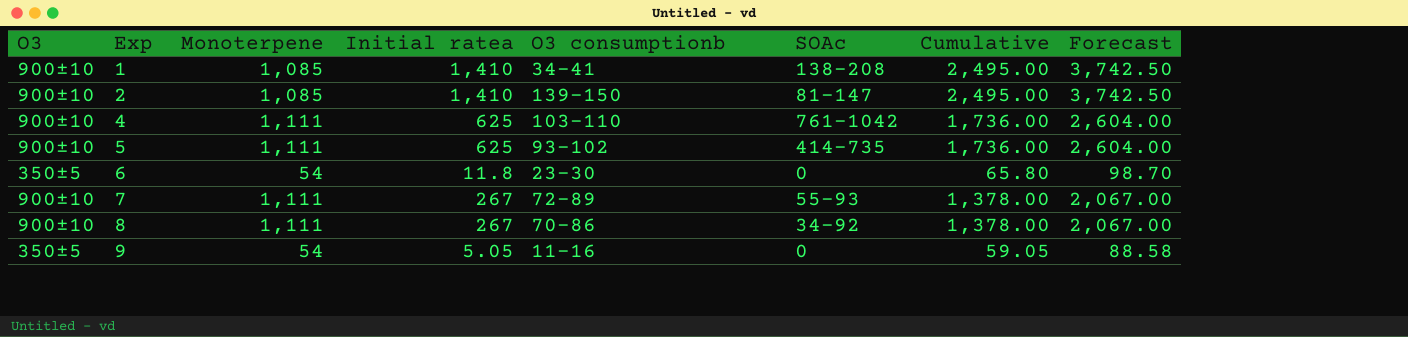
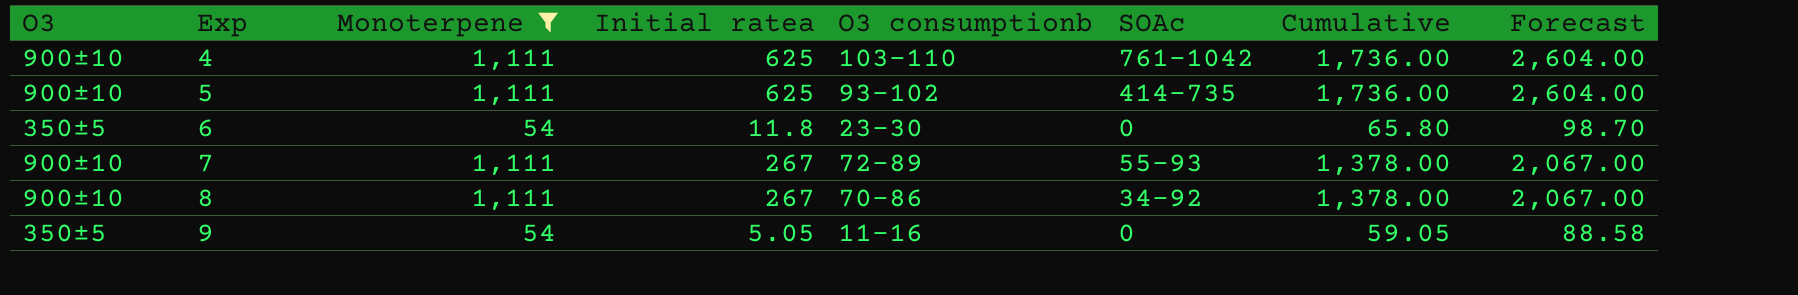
filter: none -> Monoterpene != 1,085

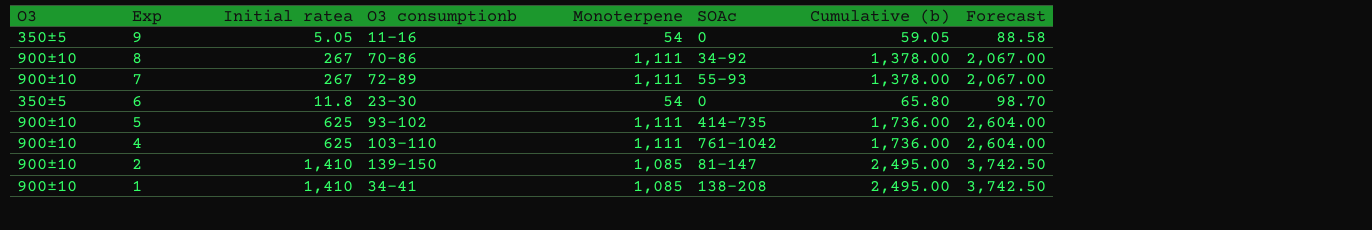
filter: Monoterpene != 1,085 -> none
row order: Exp ascending -> Exp descending
column Monoterpene | position: 3 -> 5
column name: Cumulative -> Cumulative (b)

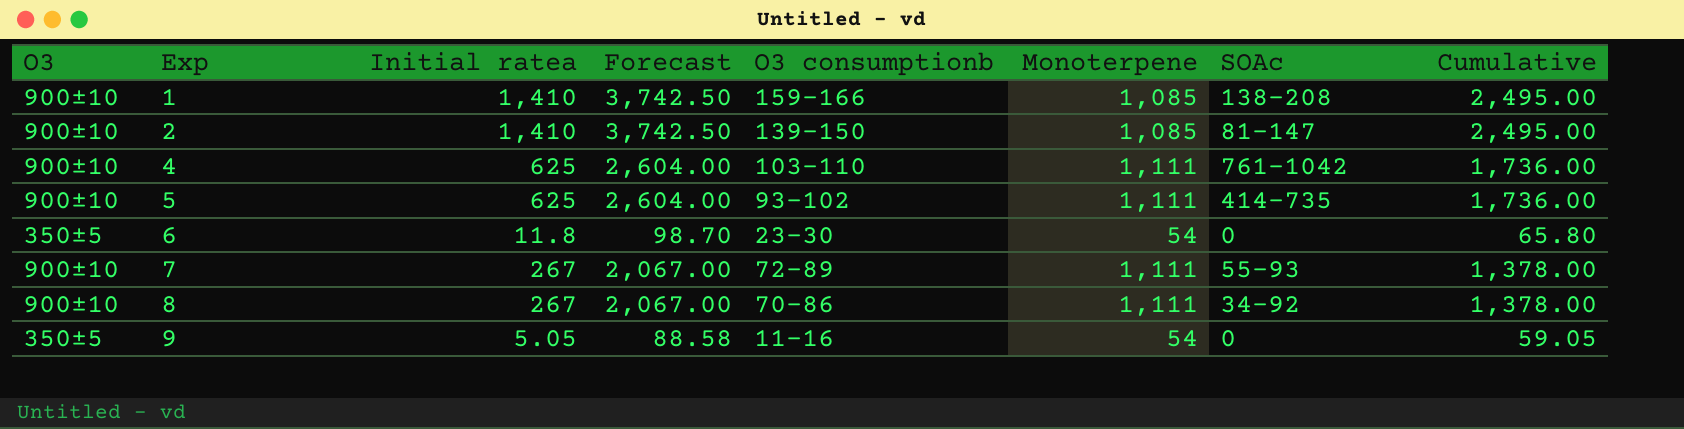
row order: Exp descending -> Exp ascending
column Forecast | position: 8 -> 4
column name: Cumulative (b) -> Cumulative
1 | O3 consumptionb: 34–41 -> 159–166

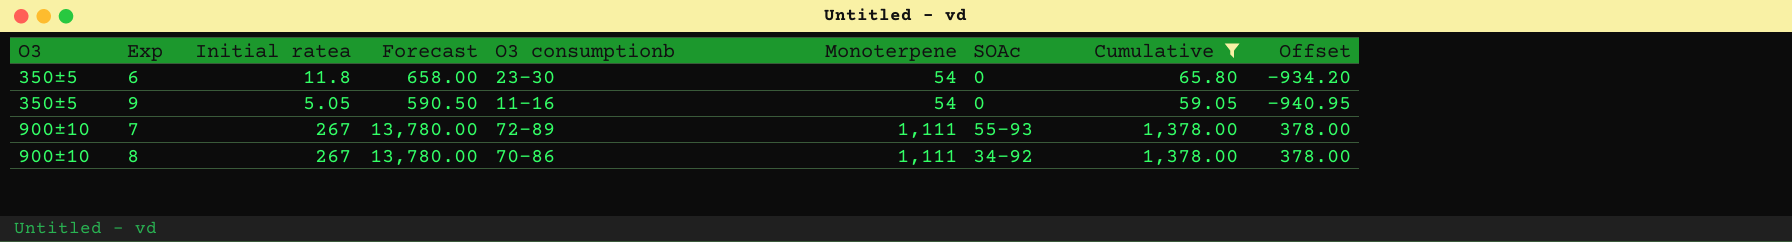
filter: none -> Cumulative <= 1,378.00
row order: Exp ascending -> O3 ascending
column Forecast | formula: [Cumulative] * 1.5 -> [Cumulative] * 10
column Offset | formula: none -> [Cumulative] - 1000

